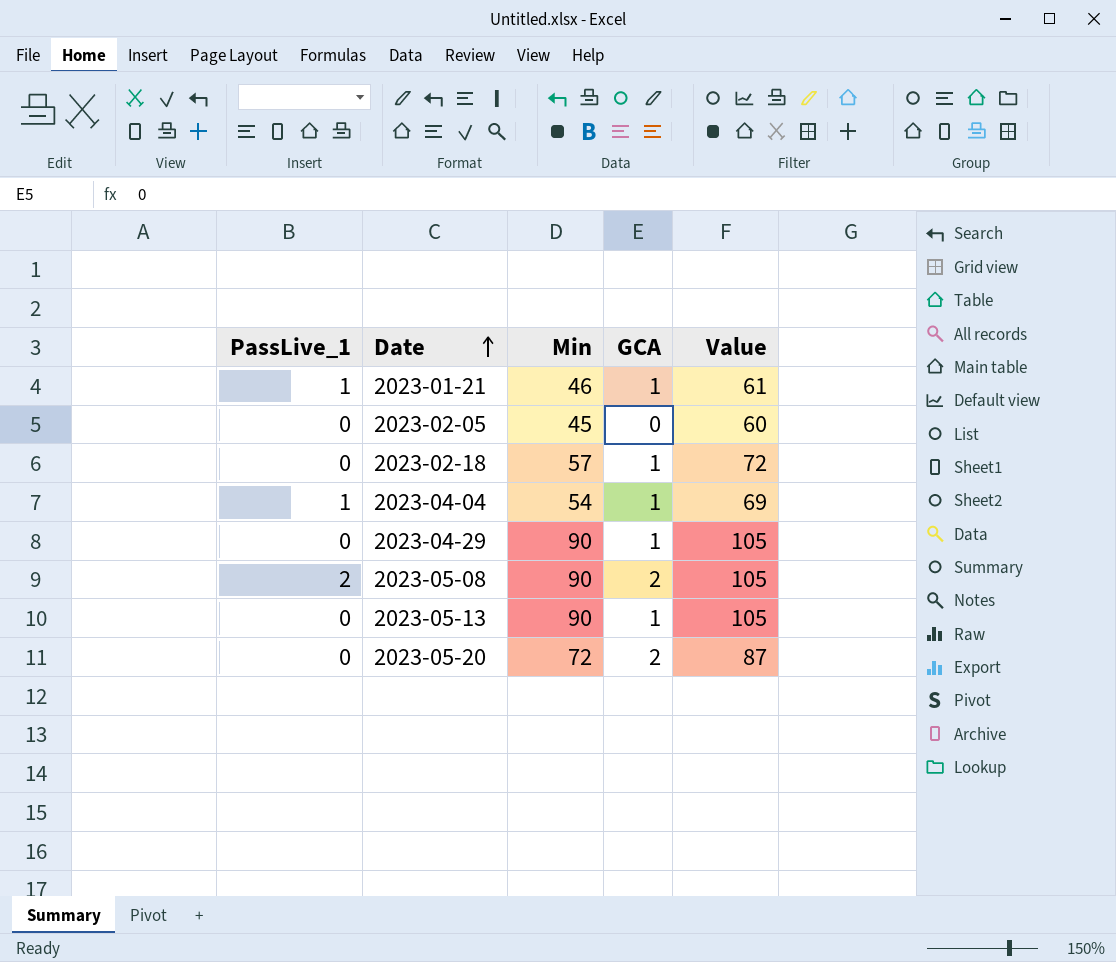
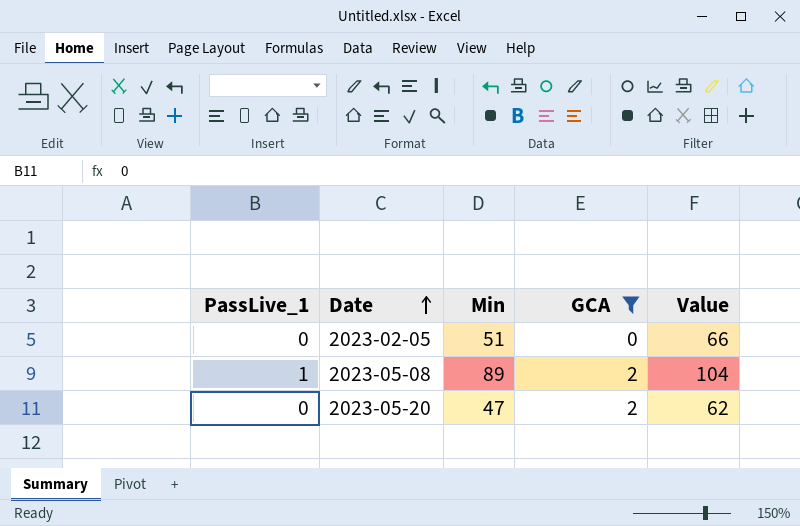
filter: none -> GCA != 1
2023-02-05 | Min: 45 -> 51
2023-02-05 | Value: 60 -> 66
2023-05-08 | PassLive_1: 2 -> 1
2023-05-08 | Min: 90 -> 89
2023-05-08 | Value: 105 -> 104
2023-05-20 | Min: 72 -> 47
2023-05-20 | Value: 87 -> 62

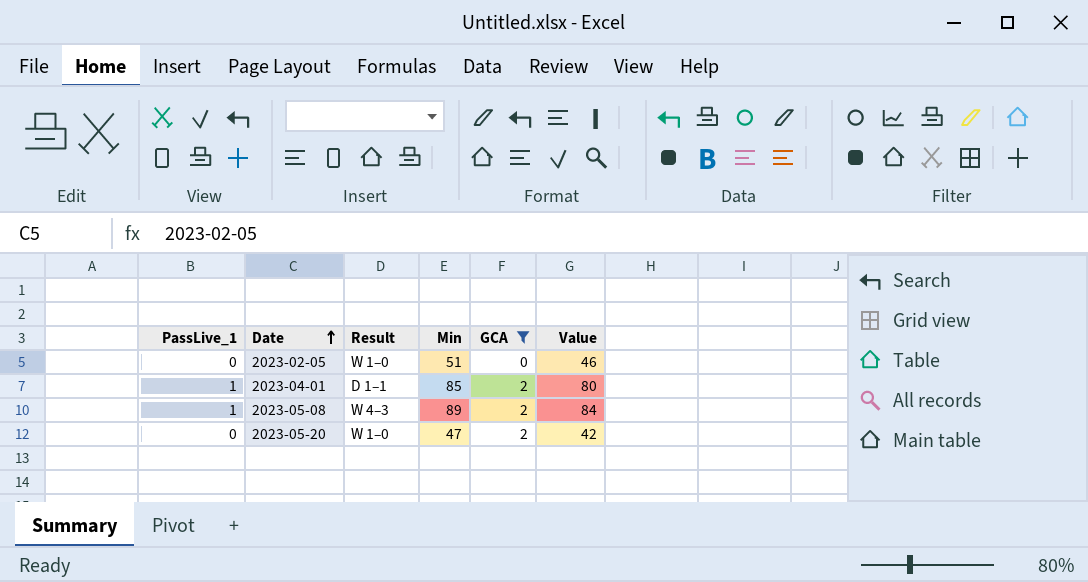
column Result | position: none -> 3
column Value | formula: [Min] + 15 -> [Min] - 5
row 2023-04-01: none -> 1 | D 1–1 | 85 | 2 | 80

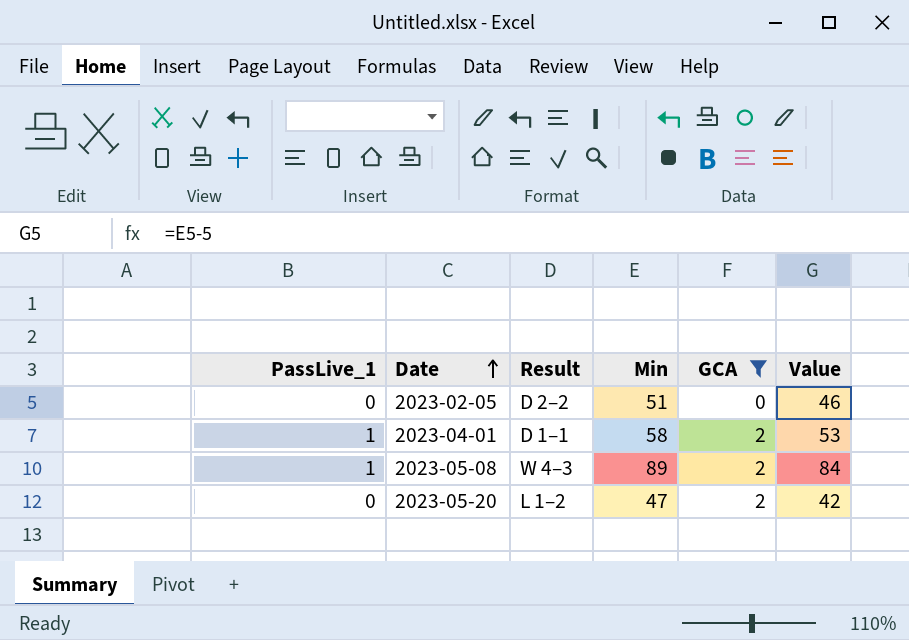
2023-02-05 | Result: W 1–0 -> D 2–2
2023-04-01 | Min: 85 -> 58
2023-04-01 | Value: 80 -> 53
2023-05-20 | Result: W 1–0 -> L 1–2

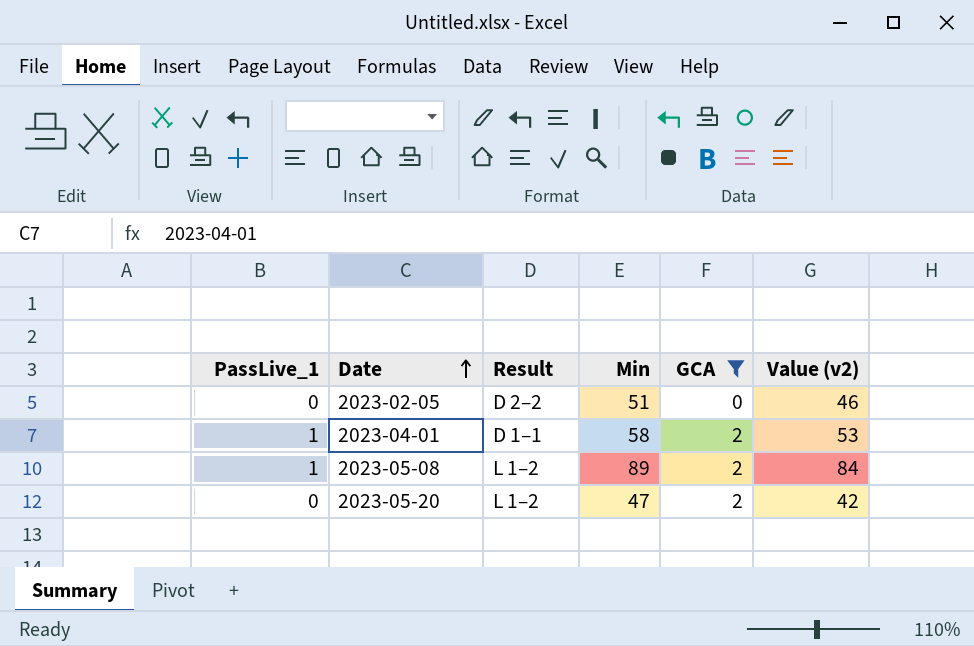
column name: Value -> Value (v2)
2023-05-08 | Result: W 4–3 -> L 1–2

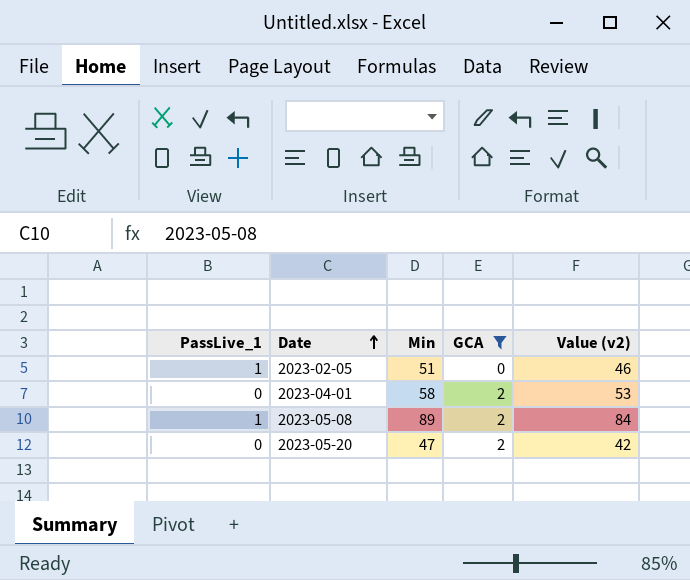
column Result | position: 3 -> none
2023-02-05 | PassLive_1: 0 -> 1
2023-04-01 | PassLive_1: 1 -> 0

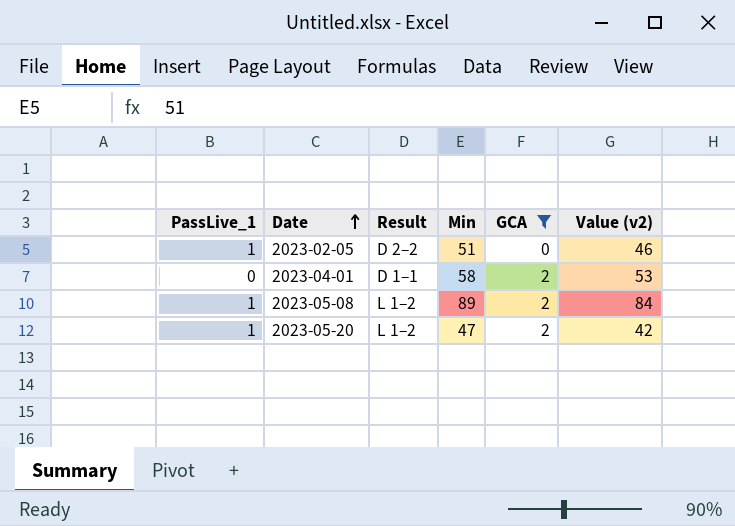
column Result | position: none -> 3
2023-05-20 | PassLive_1: 0 -> 1

